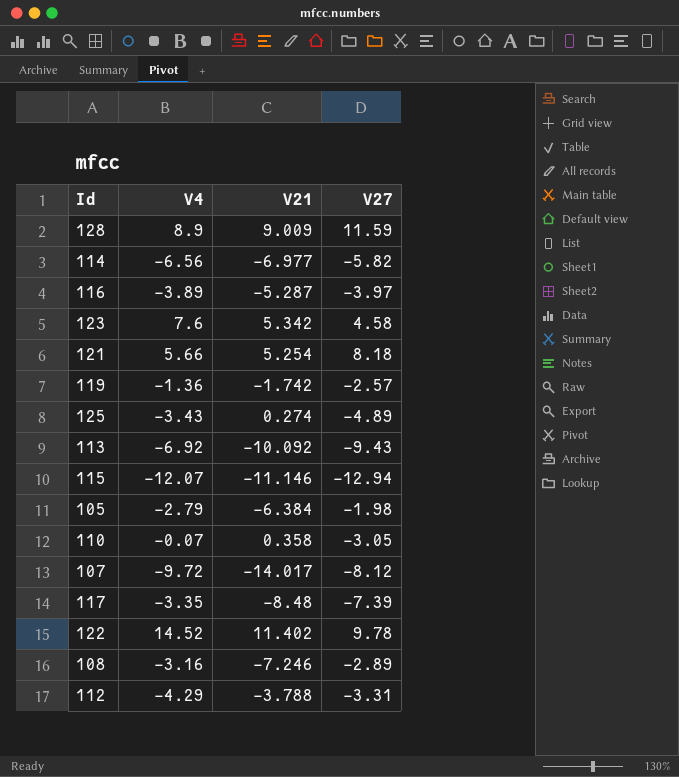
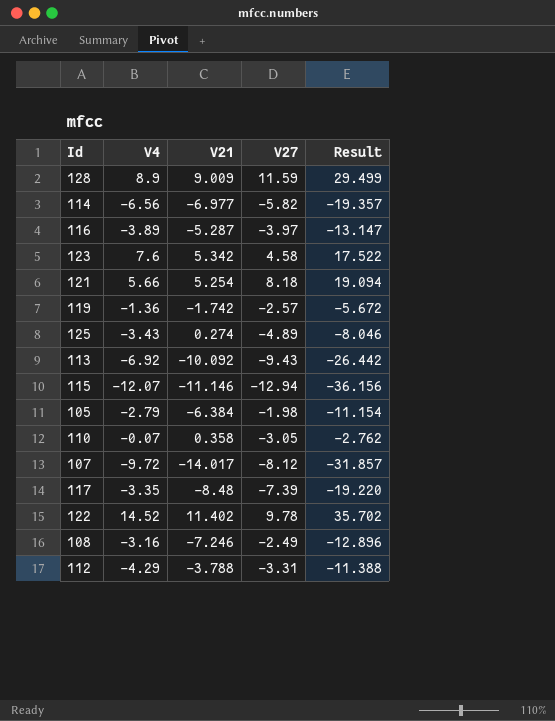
column Result | formula: none -> [V4] + [V21] + [V27]
108 | V27: -2.89 -> -2.49

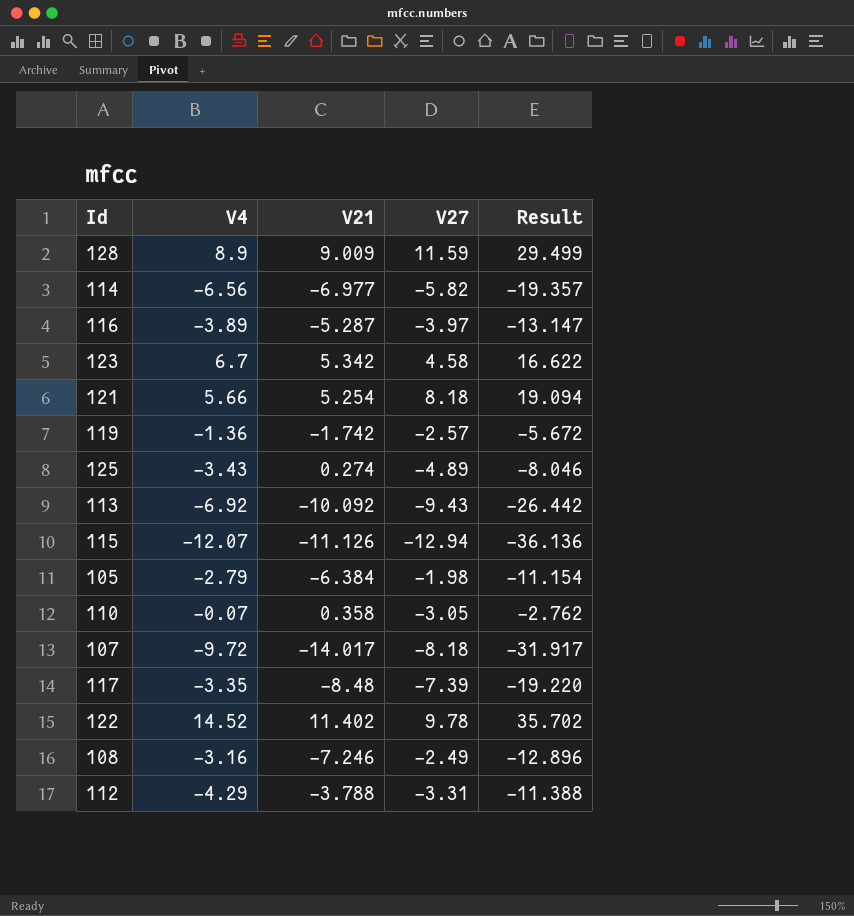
123 | V4: 7.6 -> 6.7
123 | Result: 17.522 -> 16.622
115 | V21: -11.146 -> -11.126
115 | Result: -36.156 -> -36.136
107 | V27: -8.12 -> -8.18
107 | Result: -31.857 -> -31.917

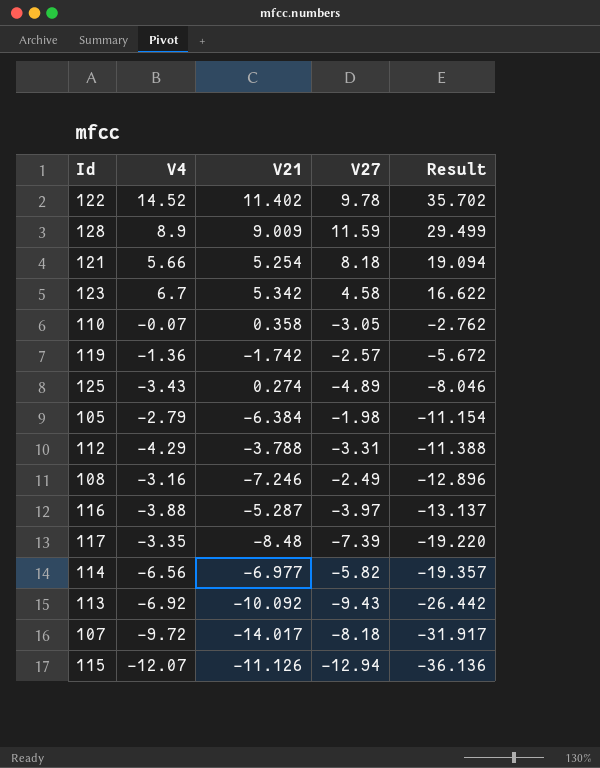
row order: none -> Result descending
116 | V4: -3.89 -> -3.88
116 | Result: -13.147 -> -13.137

